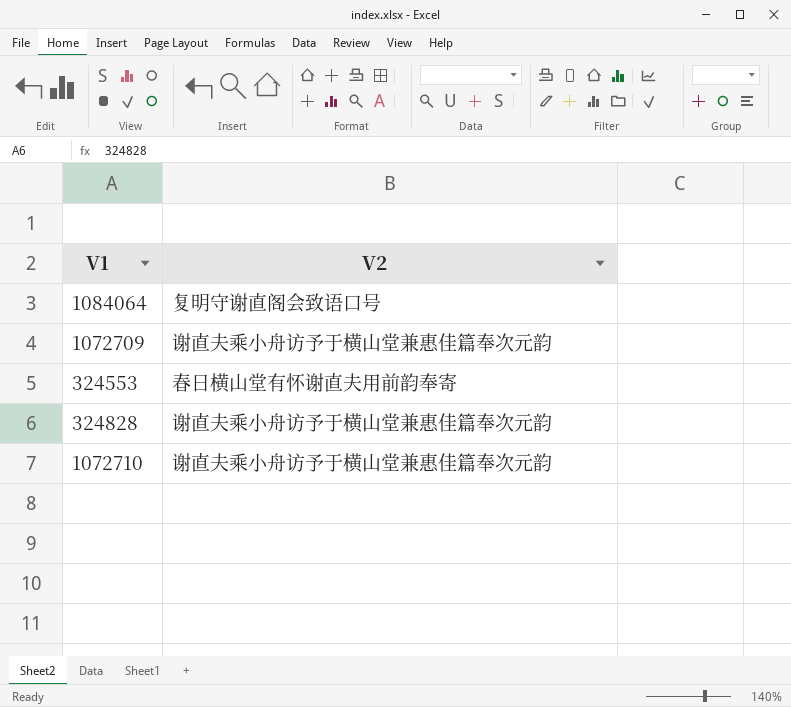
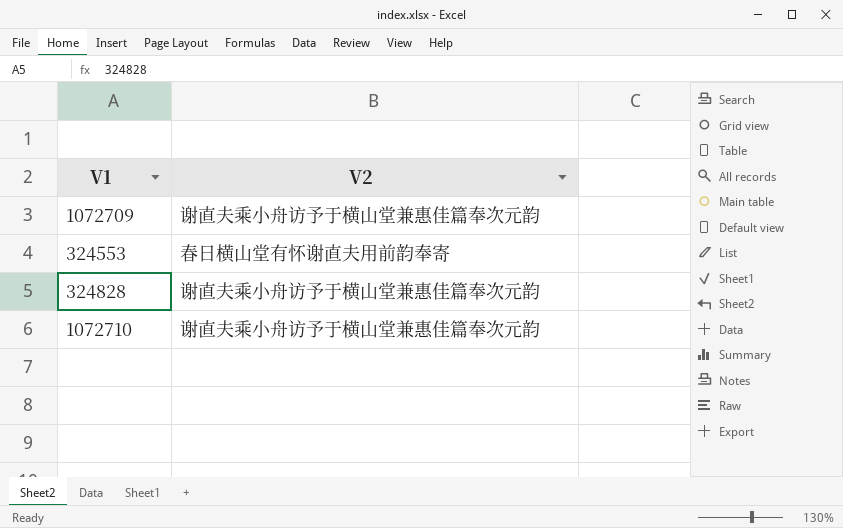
row 1084064: 复明守谢直阁会致语口号 -> none

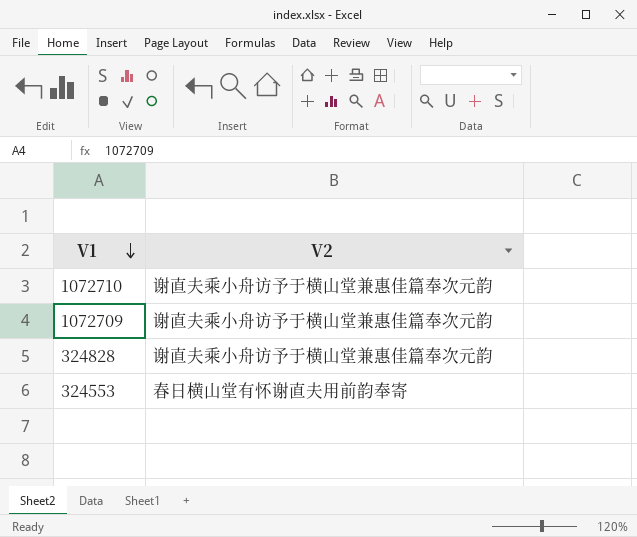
row order: none -> V1 descending

